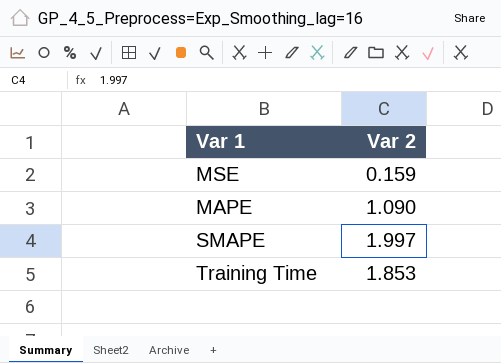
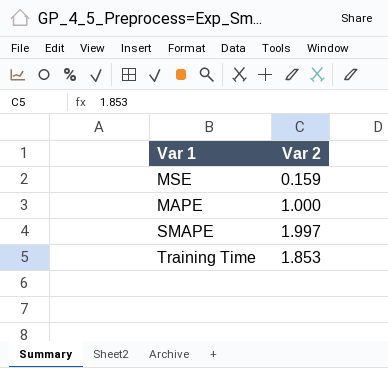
MAPE | Var 2: 1.090 -> 1.000

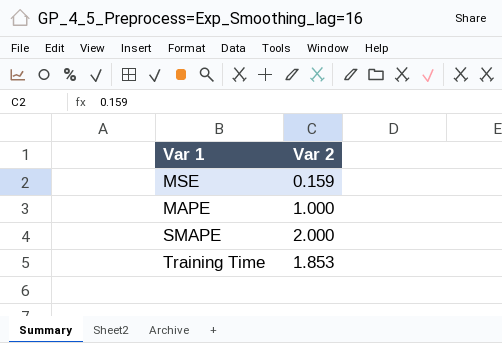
SMAPE | Var 2: 1.997 -> 2.000

